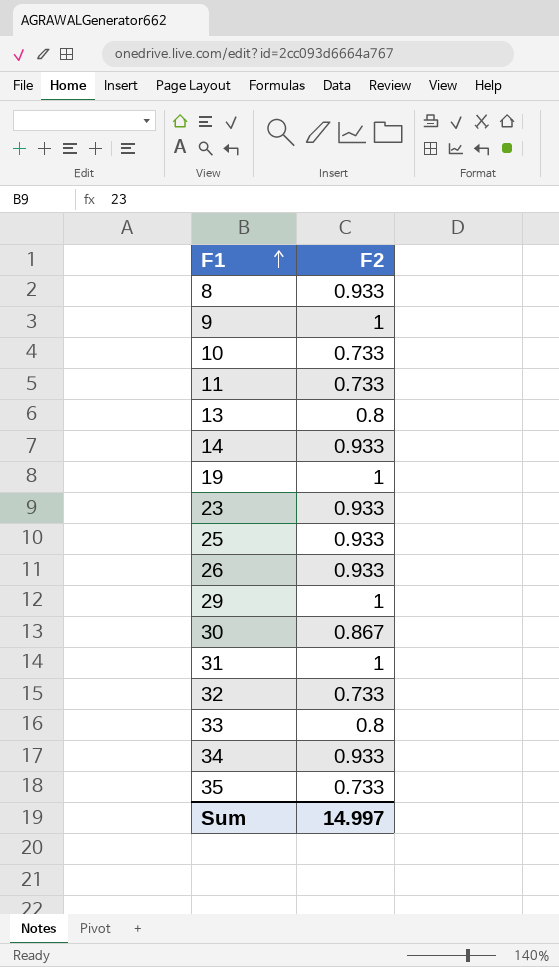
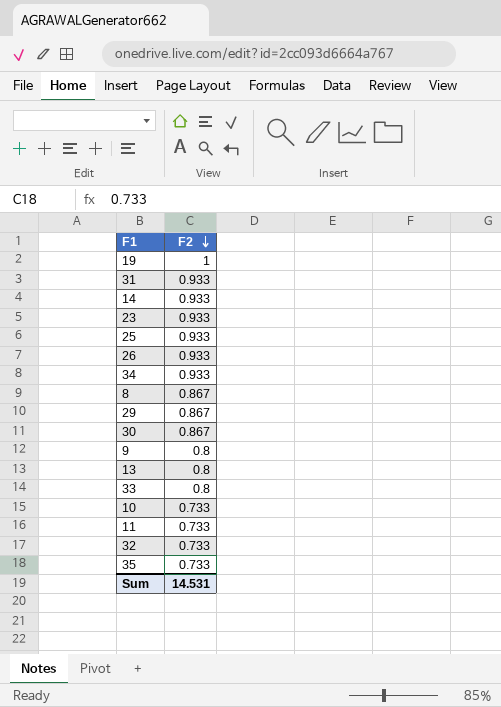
row order: F1 ascending -> F2 descending
31 | F2: 1 -> 0.933
8 | F2: 0.933 -> 0.867
29 | F2: 1 -> 0.867
9 | F2: 1 -> 0.8
Sum | F2: 14.997 -> 14.531

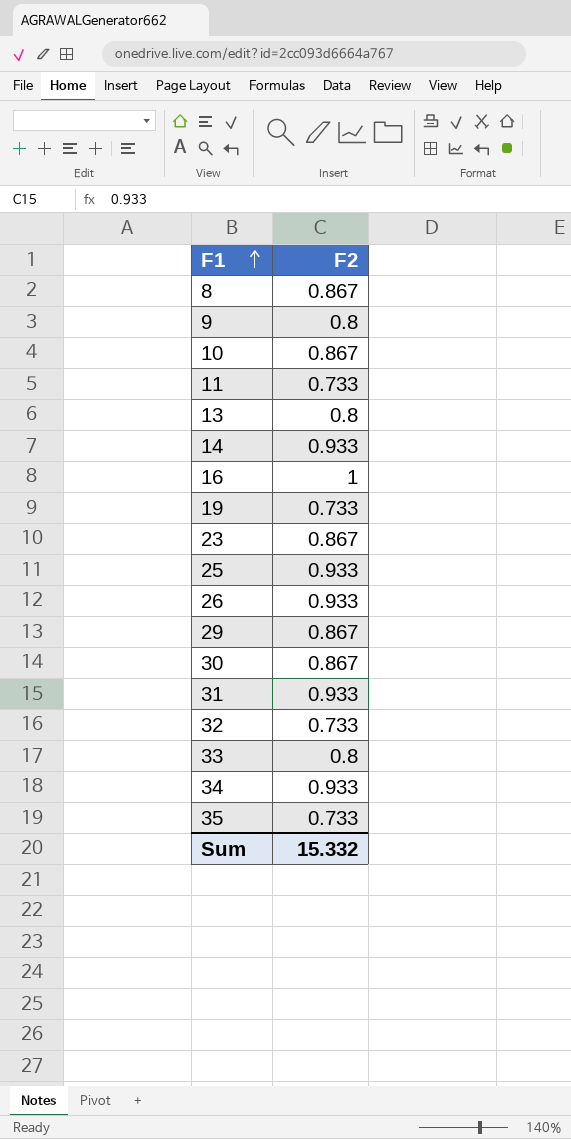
row order: F2 descending -> F1 ascending
10 | F2: 0.733 -> 0.867
row 16: none -> 1
19 | F2: 1 -> 0.733
23 | F2: 0.933 -> 0.867
Sum | F2: 14.531 -> 15.332

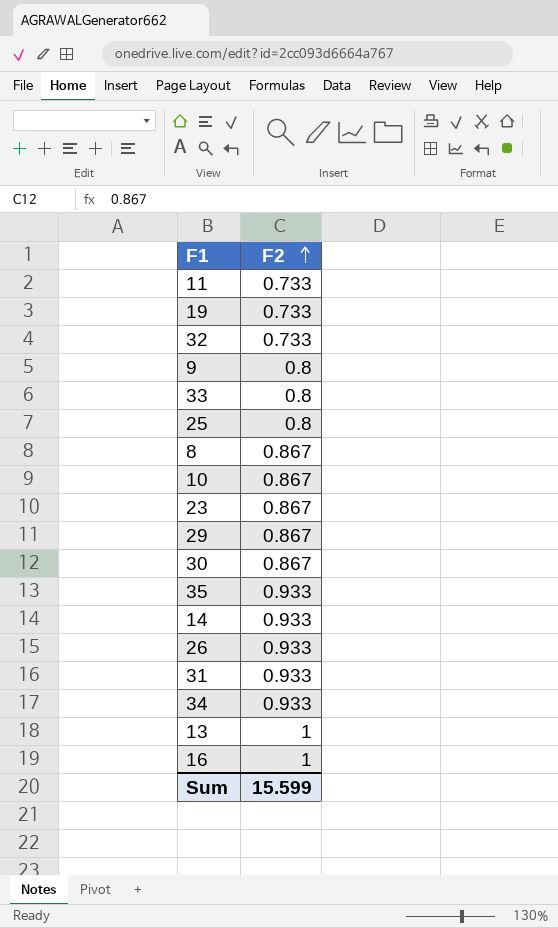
row order: F1 ascending -> F2 ascending
25 | F2: 0.933 -> 0.8
35 | F2: 0.733 -> 0.933
13 | F2: 0.8 -> 1
Sum | F2: 15.332 -> 15.599

